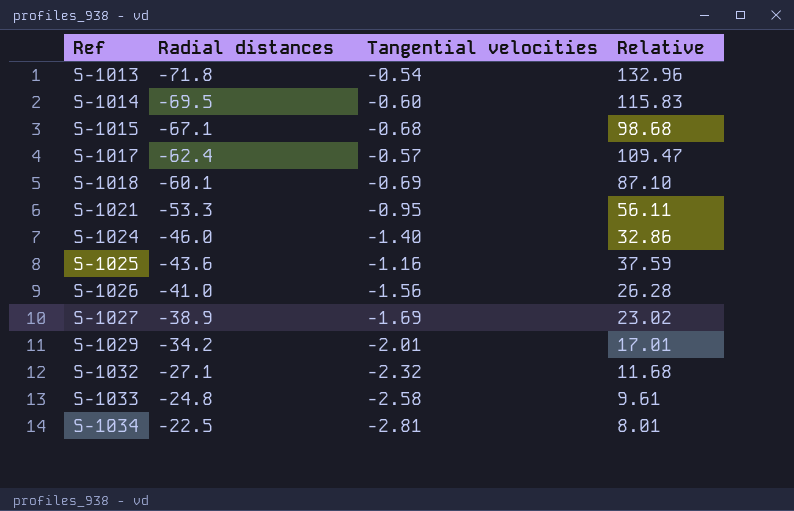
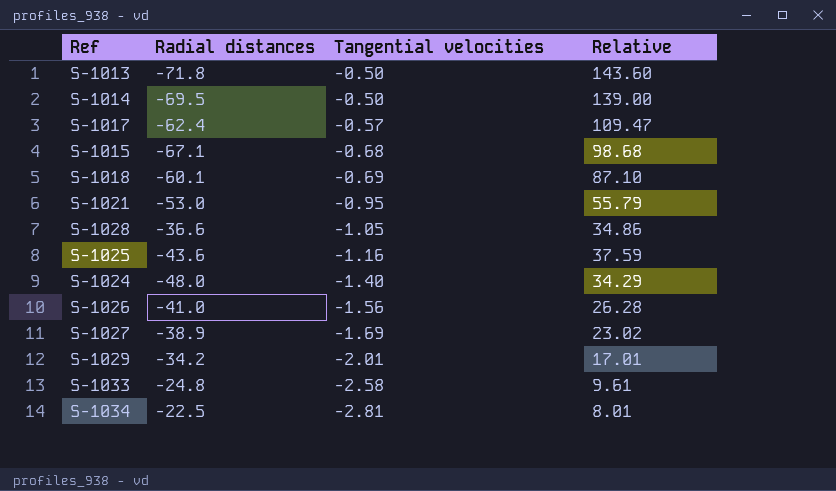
row order: Ref ascending -> Tangential velocities descending
row S-1032: -27.1 | -2.32 | 11.68 -> none
S-1013 | Tangential velocities: -0.54 -> -0.50
S-1013 | Relative: 132.96 -> 143.60
S-1014 | Tangential velocities: -0.60 -> -0.50
S-1014 | Relative: 115.83 -> 139.00
S-1021 | Radial distances: -53.3 -> -53.0
S-1021 | Relative: 56.11 -> 55.79
row S-1028: none -> -36.6 | -1.05 | 34.86
S-1024 | Radial distances: -46.0 -> -48.0
S-1024 | Relative: 32.86 -> 34.29

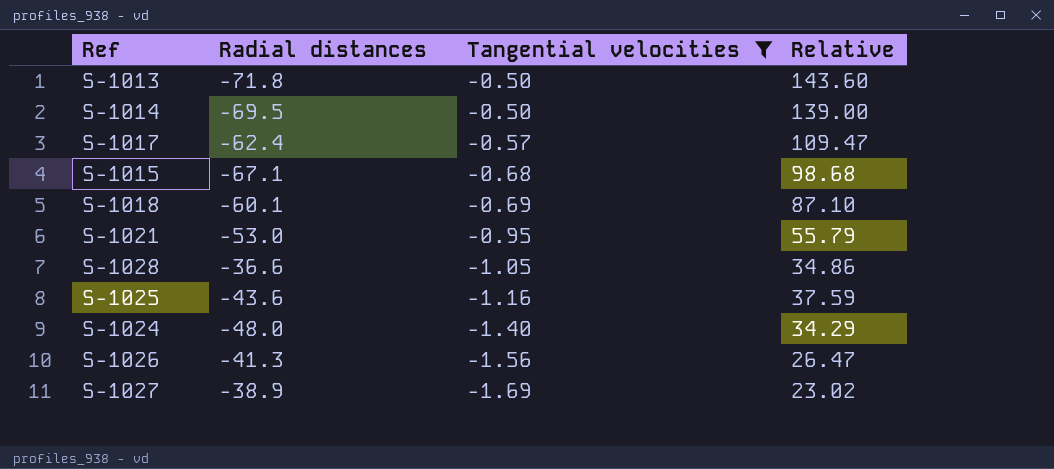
filter: none -> Tangential velocities >= -1.69
S-1026 | Radial distances: -41.0 -> -41.3
S-1026 | Relative: 26.28 -> 26.47

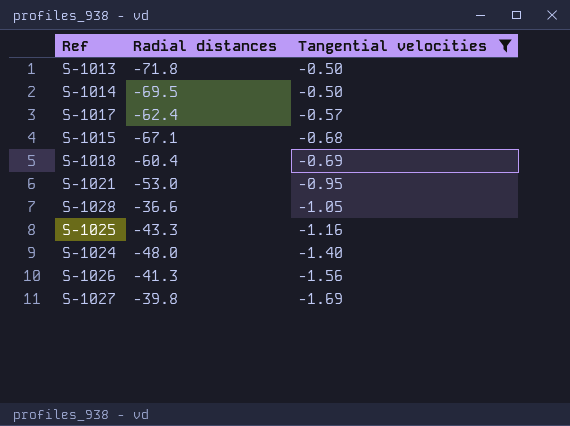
column Relative | formula: [Radial distances] / [Tangential velocities] -> none
S-1018 | Radial distances: -60.1 -> -60.4
S-1025 | Radial distances: -43.6 -> -43.3
S-1027 | Radial distances: -38.9 -> -39.8

